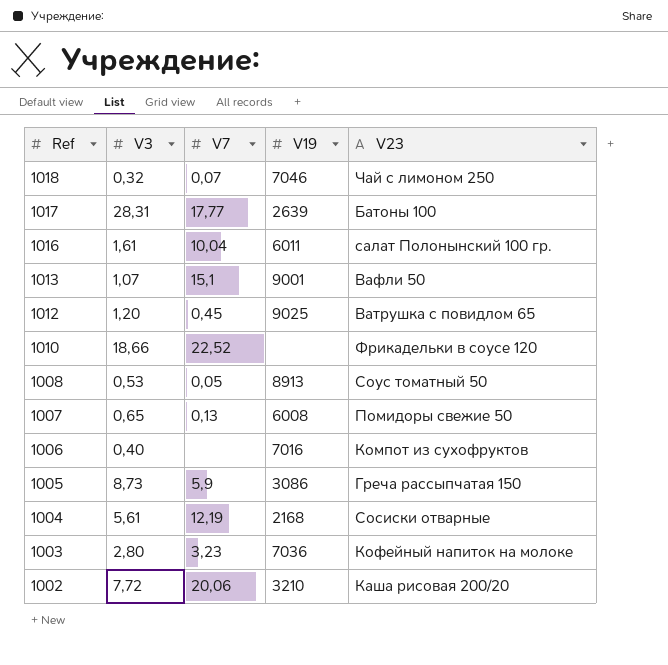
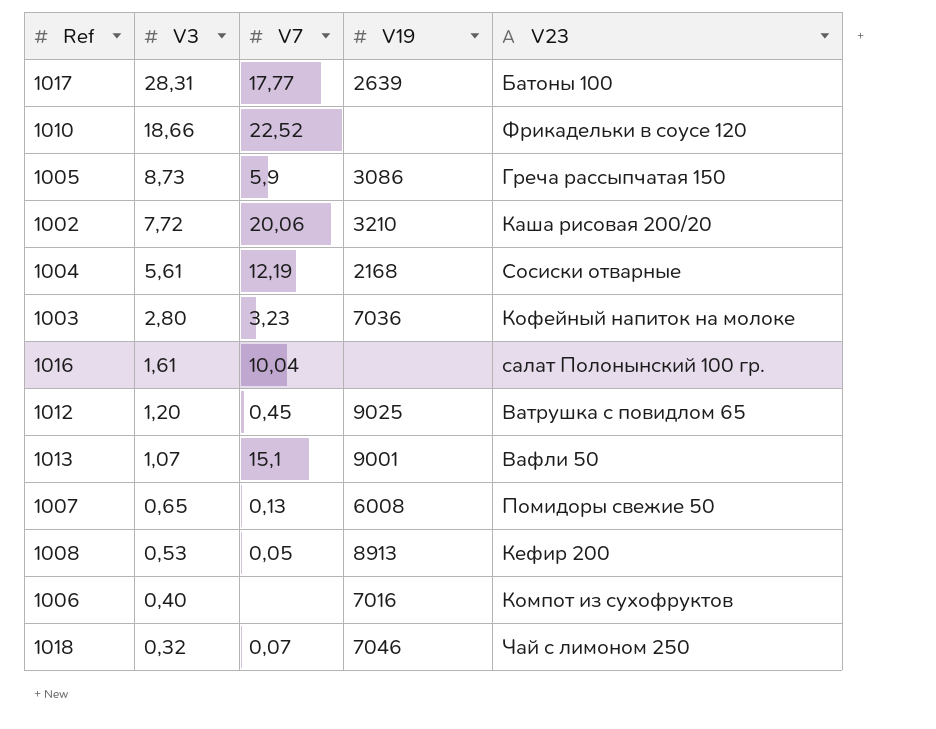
row order: Ref descending -> V3 descending
1016 | V19: 6011 -> none
1008 | V23: Соус томатный 50 -> Кефир 200

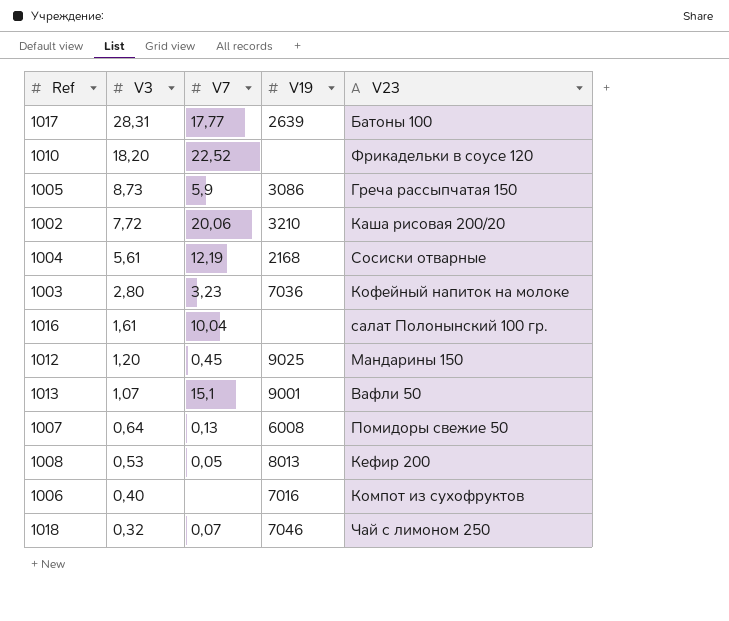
1010 | V3: 18,66 -> 18,20
1012 | V23: Ватрушка с повидлом 65 -> Мандарины 150
1007 | V3: 0,65 -> 0,64
1008 | V19: 8913 -> 8013

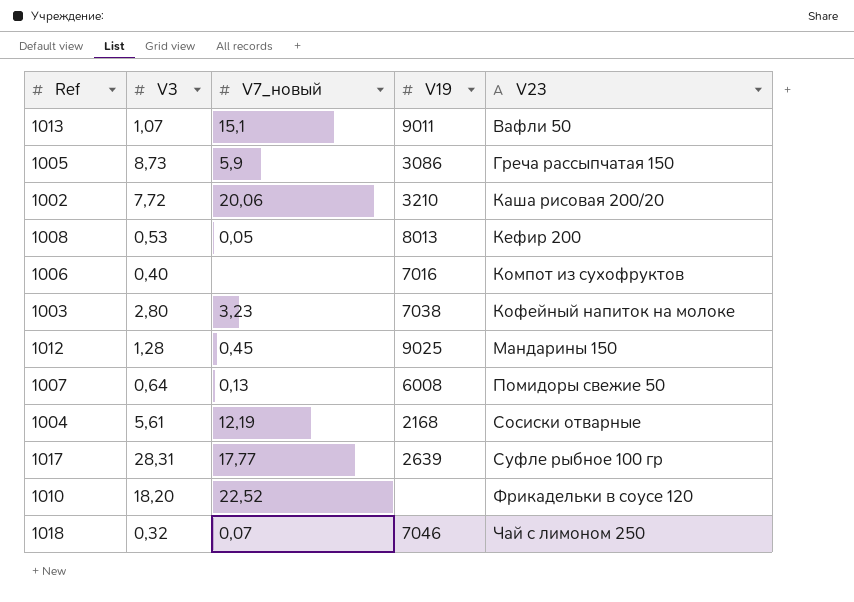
row order: V3 descending -> V23 ascending
column name: V7 -> V7_новый
row 1016: 1,61 | 10,04 | none | салат Полонынский 100 гр. -> none
1013 | V19: 9001 -> 9011
1003 | V19: 7036 -> 7038
1012 | V3: 1,20 -> 1,28
1017 | V23: Батоны 100 -> Суфле рыбное 100 гр

